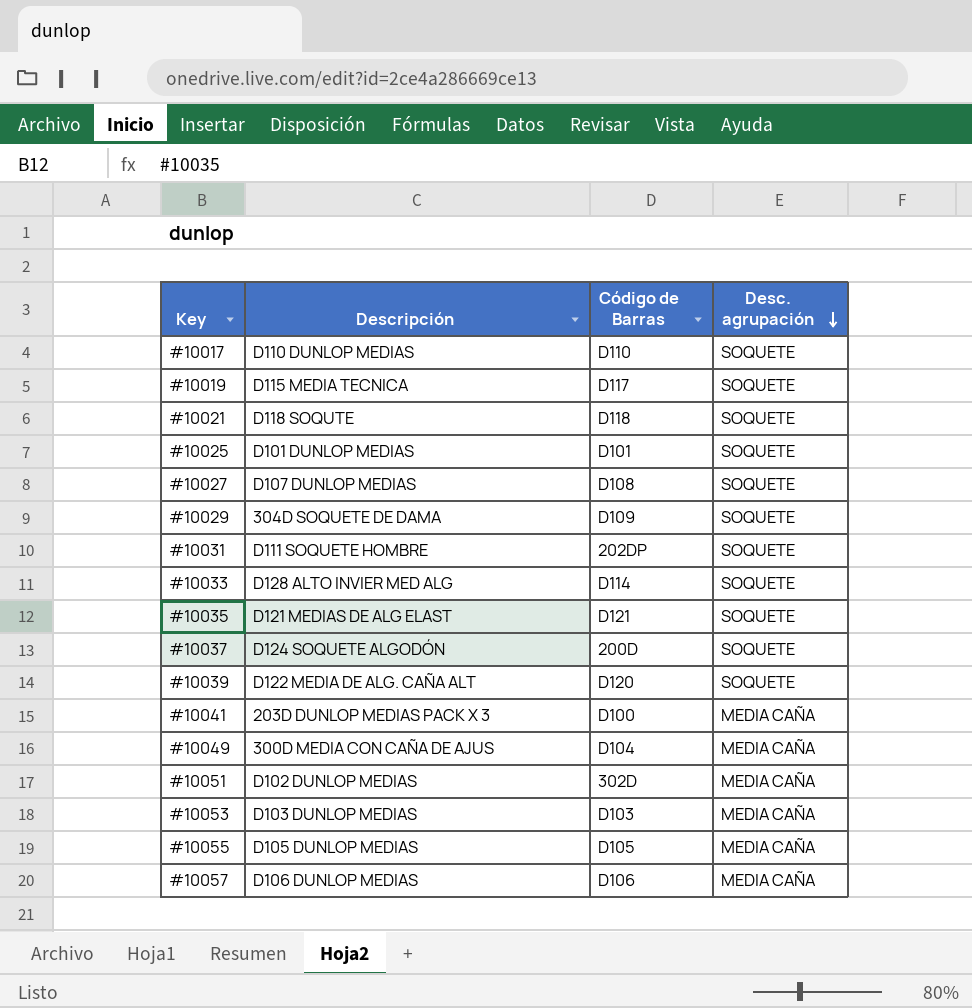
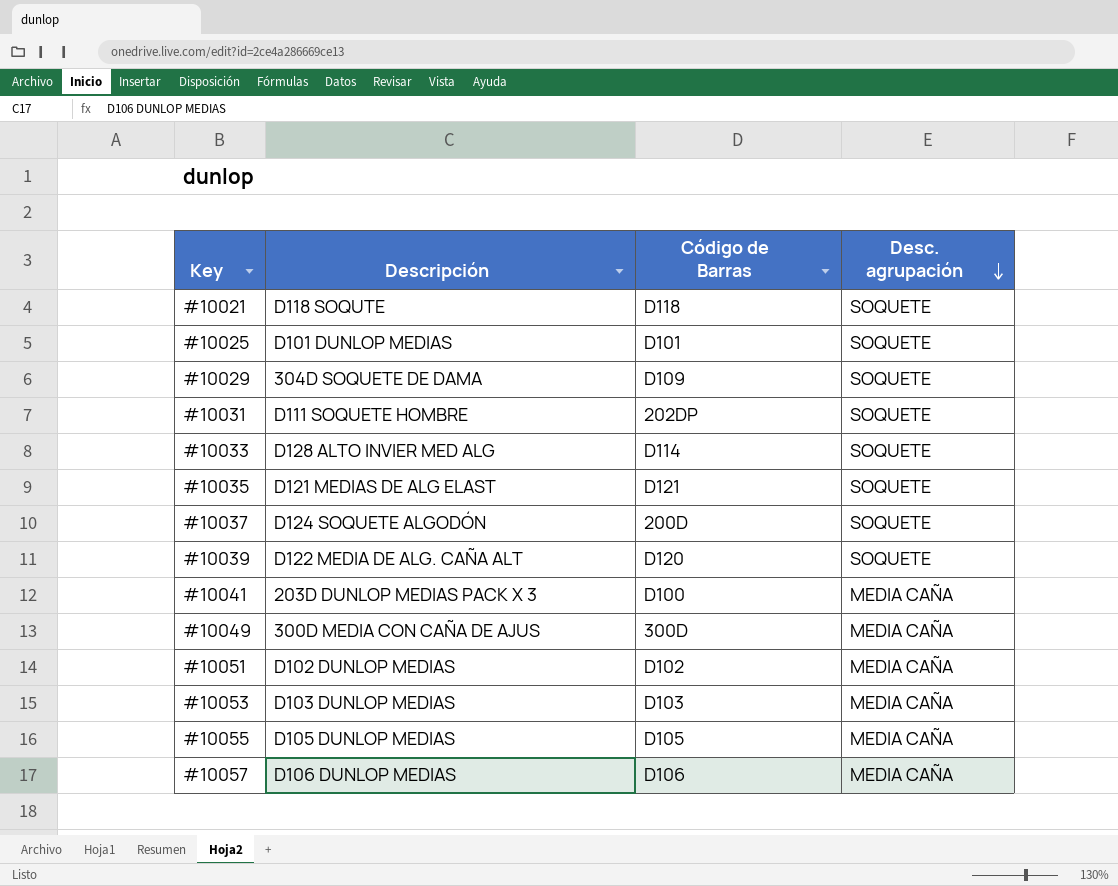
row #10017: D110 DUNLOP MEDIAS | D110 | SOQUETE -> none
row #10019: D115 MEDIA TECNICA | D117 | SOQUETE -> none
row #10027: D107 DUNLOP MEDIAS | D108 | SOQUETE -> none
#10049 | Código de Barras: D104 -> 300D
#10051 | Código de Barras: 302D -> D102

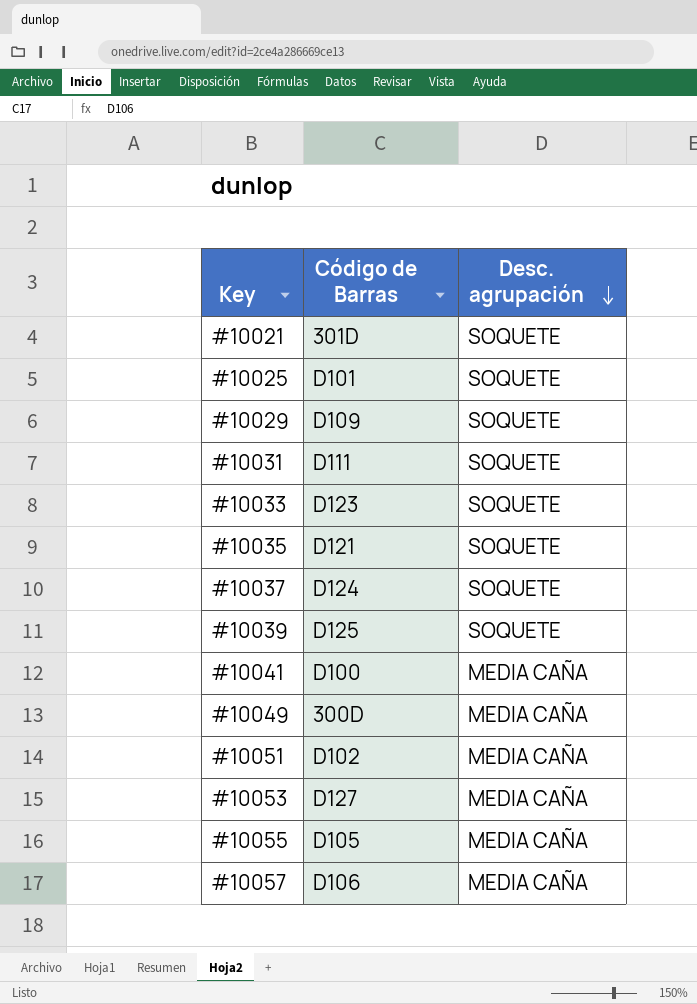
column Descripción | position: 2 -> none
#10021 | Código de Barras: D118 -> 301D
#10031 | Código de Barras: 202DP -> D111
#10033 | Código de Barras: D114 -> D123
#10037 | Código de Barras: 200D -> D124
#10039 | Código de Barras: D120 -> D125
#10053 | Código de Barras: D103 -> D127

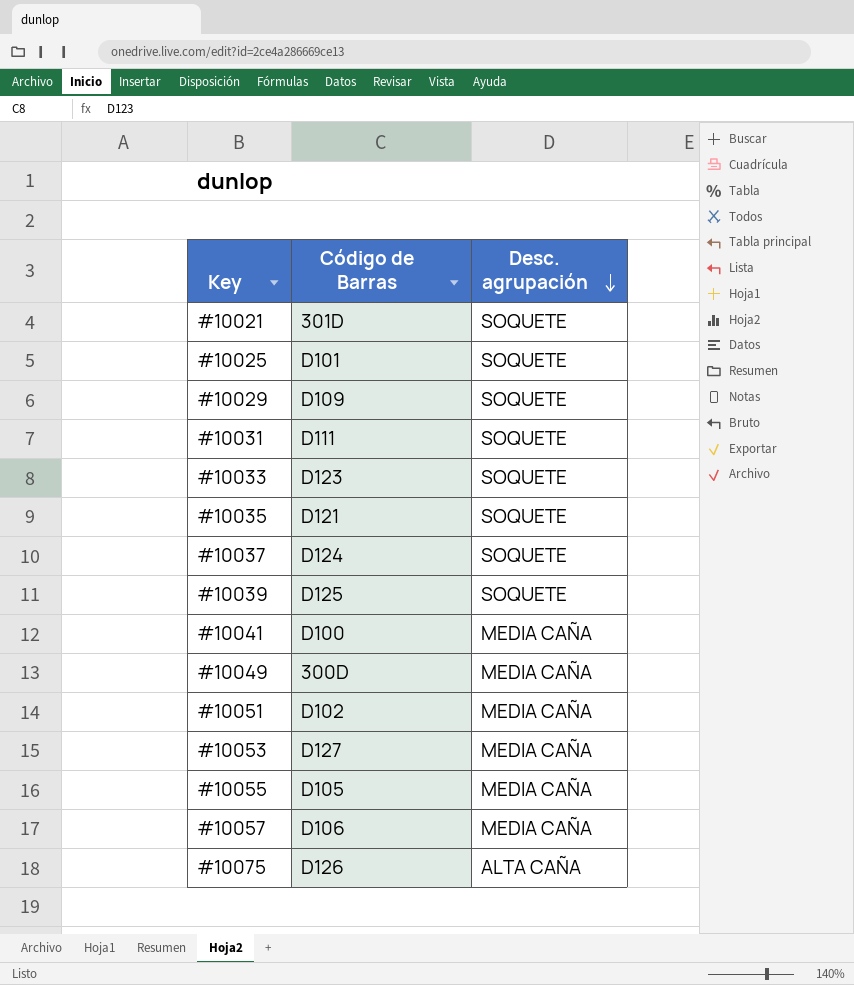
row #10075: none -> D126 | ALTA CAÑA

